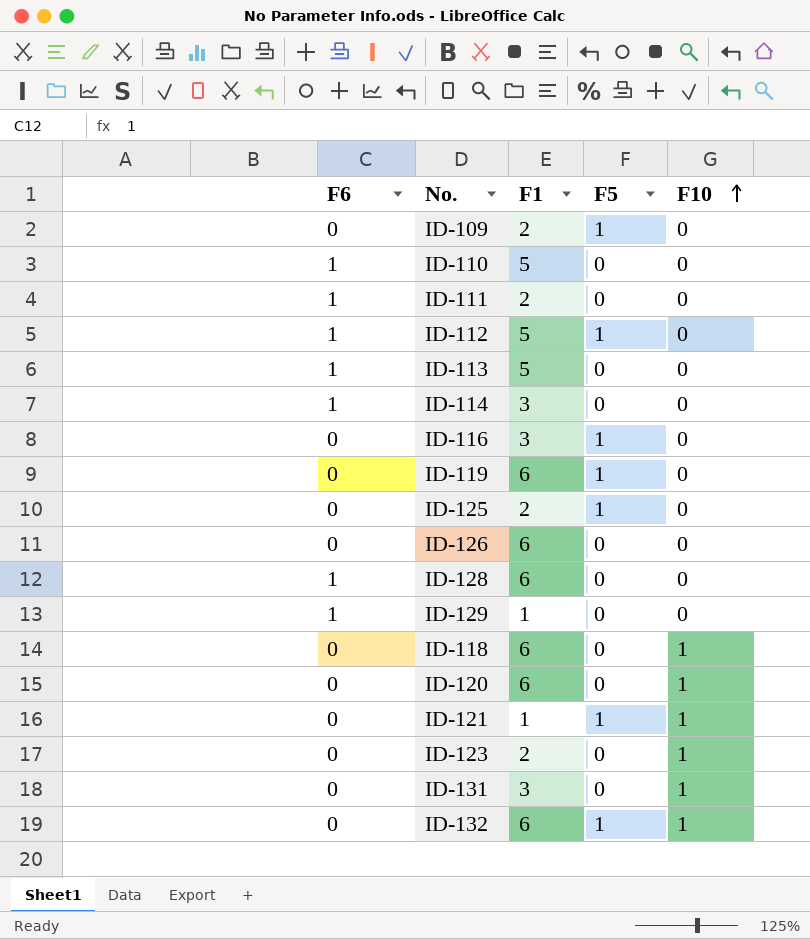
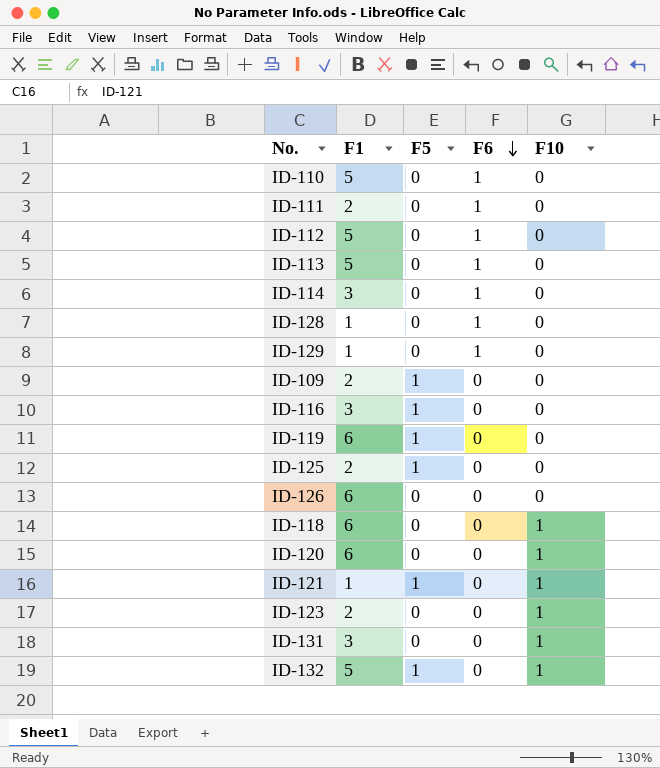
row order: F10 ascending -> F6 descending
column F6 | position: 1 -> 4
ID-112 | F5: 1 -> 0
ID-128 | F1: 6 -> 1
ID-132 | F1: 6 -> 5

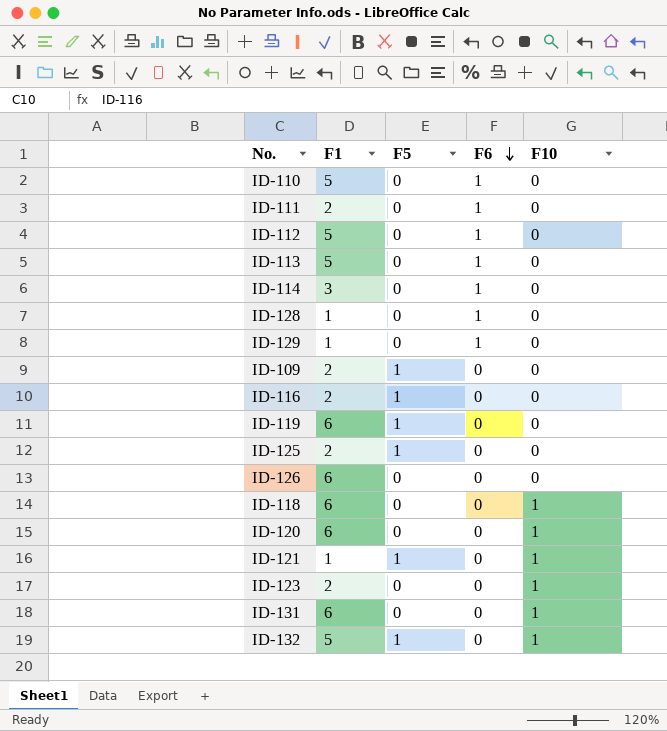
ID-116 | F1: 3 -> 2
ID-131 | F1: 3 -> 6

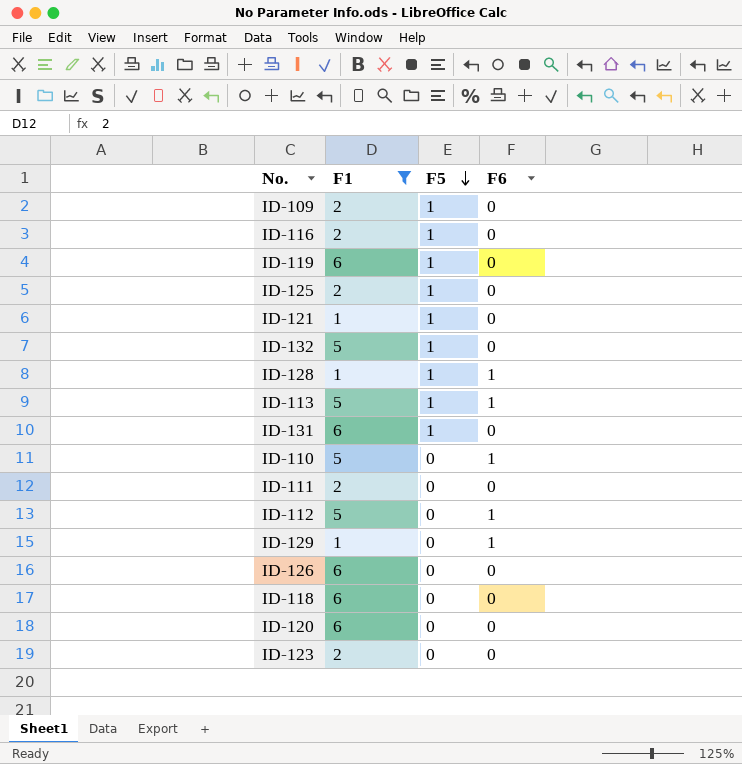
filter: none -> F1 != 3
row order: F6 descending -> F5 descending
column F10 | position: 5 -> none
ID-128 | F5: 0 -> 1
ID-113 | F5: 0 -> 1
ID-131 | F5: 0 -> 1
ID-111 | F6: 1 -> 0

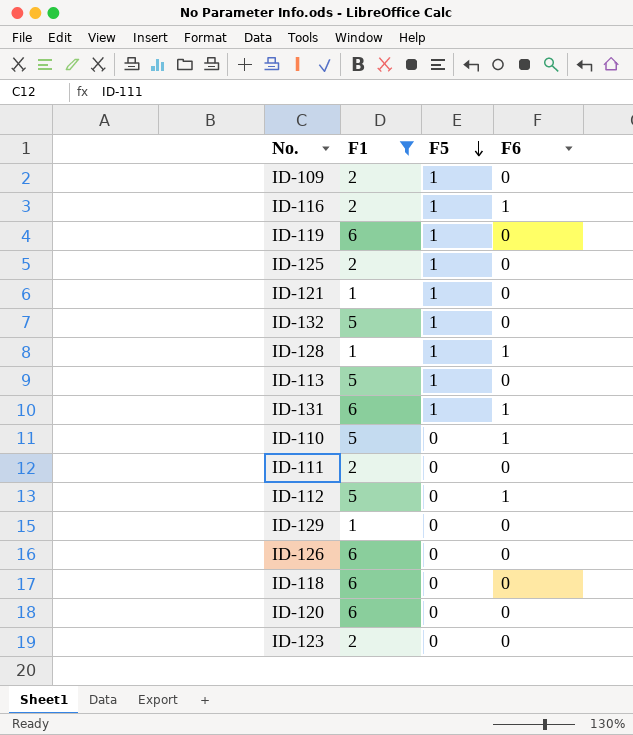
ID-116 | F6: 0 -> 1
ID-113 | F6: 1 -> 0
ID-131 | F6: 0 -> 1
ID-129 | F6: 1 -> 0

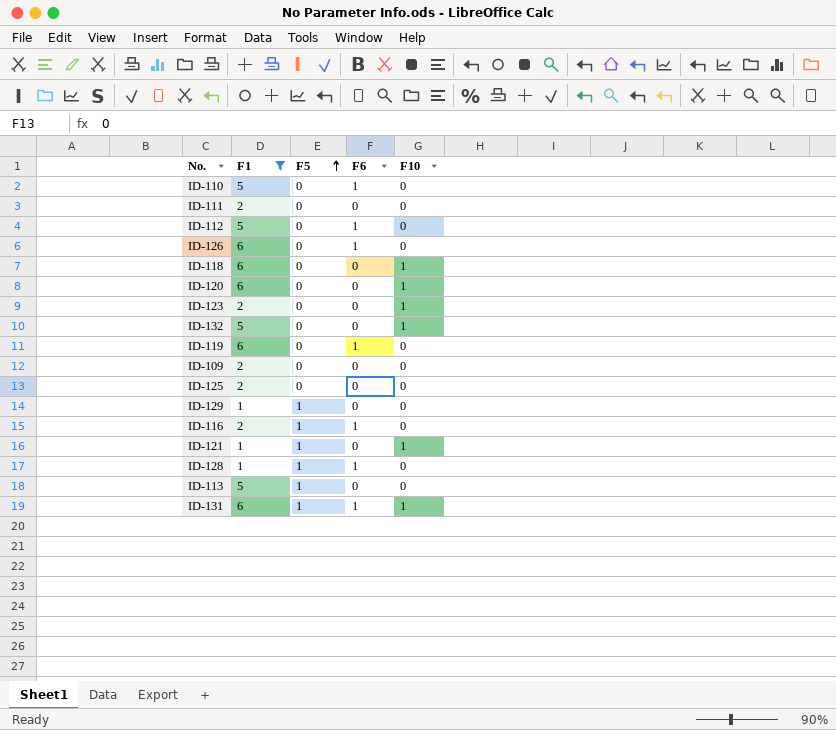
row order: F5 descending -> F5 ascending
column F10 | position: none -> 5
ID-126 | F6: 0 -> 1
ID-132 | F5: 1 -> 0
ID-119 | F5: 1 -> 0
ID-119 | F6: 0 -> 1
ID-109 | F5: 1 -> 0
ID-125 | F5: 1 -> 0
ID-129 | F5: 0 -> 1

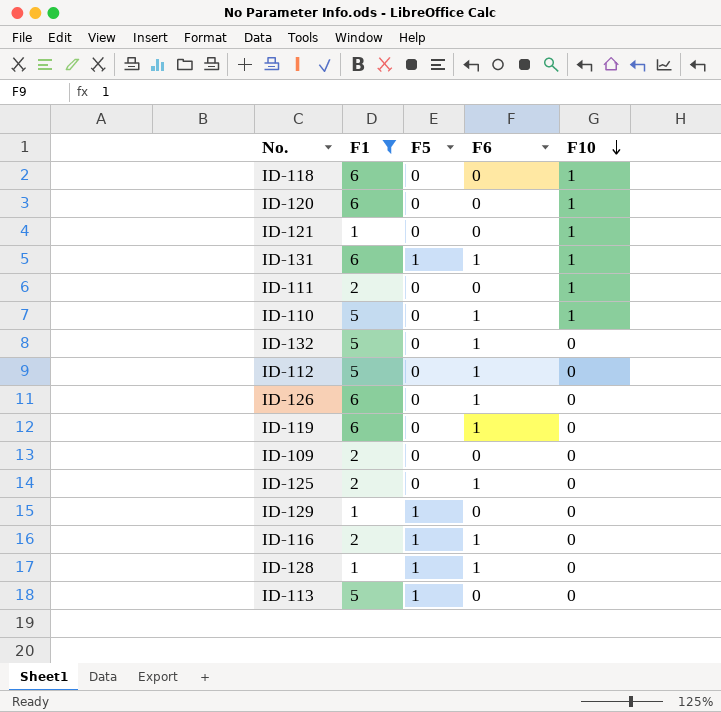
row order: F5 ascending -> F10 descending
row ID-123: 2 | 0 | 0 | 1 -> none
ID-121 | F5: 1 -> 0
ID-111 | F10: 0 -> 1
ID-110 | F10: 0 -> 1
ID-132 | F6: 0 -> 1
ID-132 | F10: 1 -> 0
ID-125 | F6: 0 -> 1

